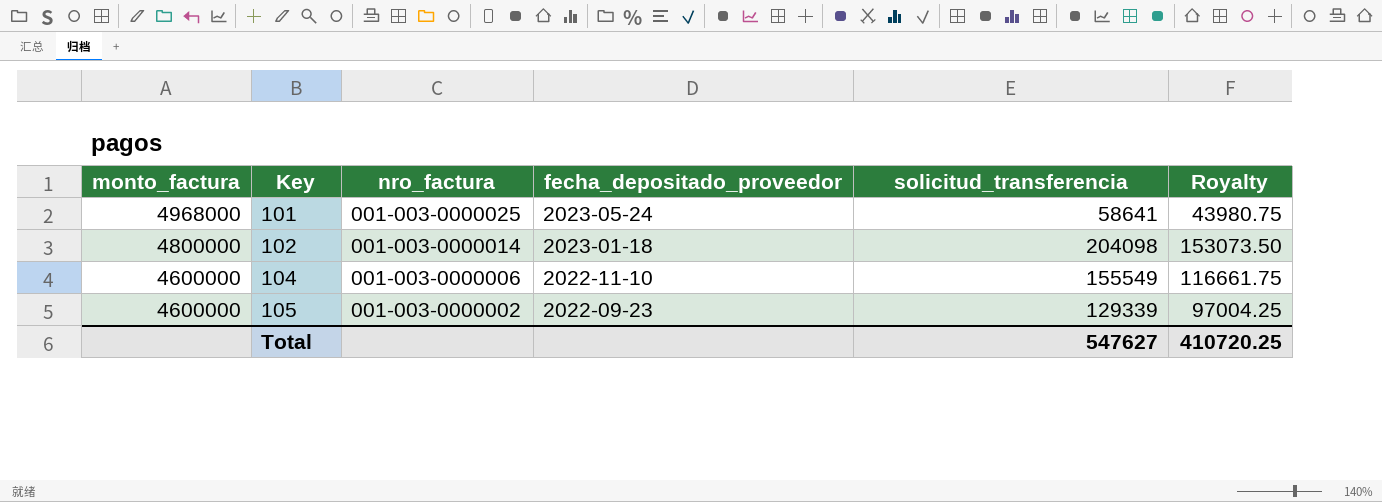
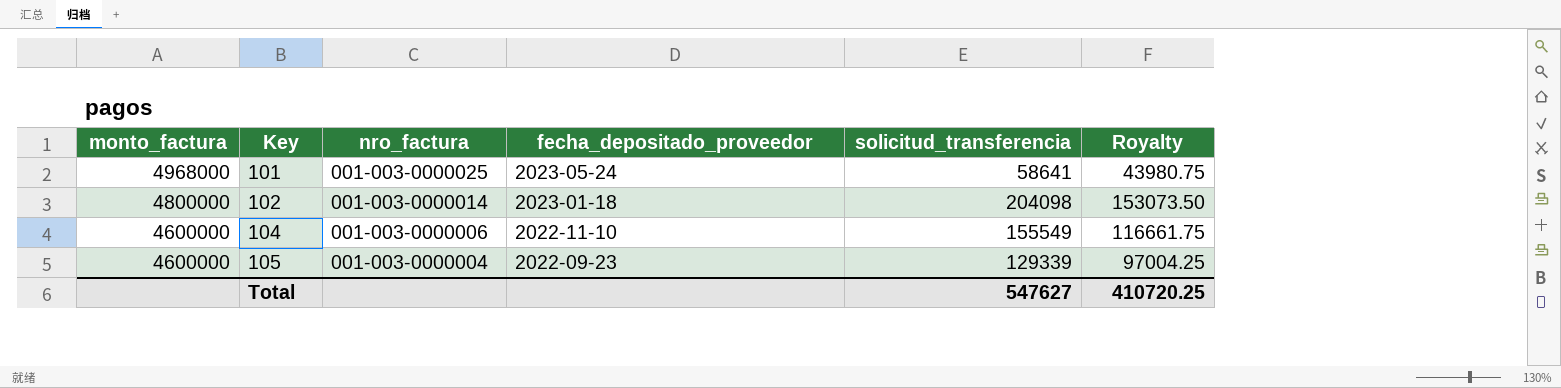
105 | nro_factura: 001-003-0000002 -> 001-003-0000004

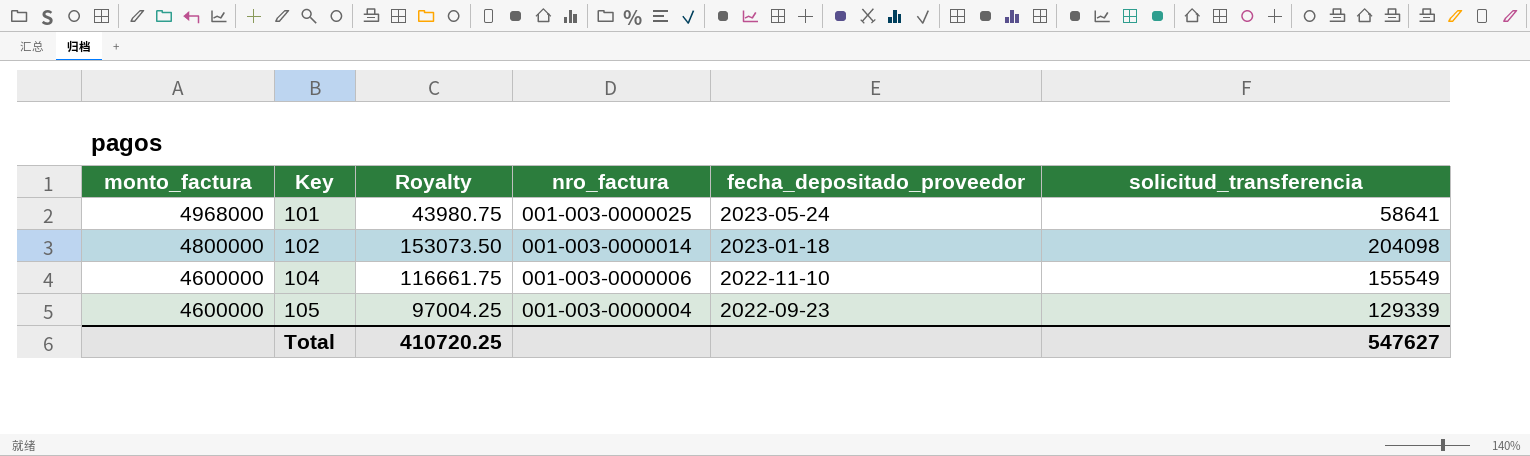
column Royalty | position: 6 -> 3

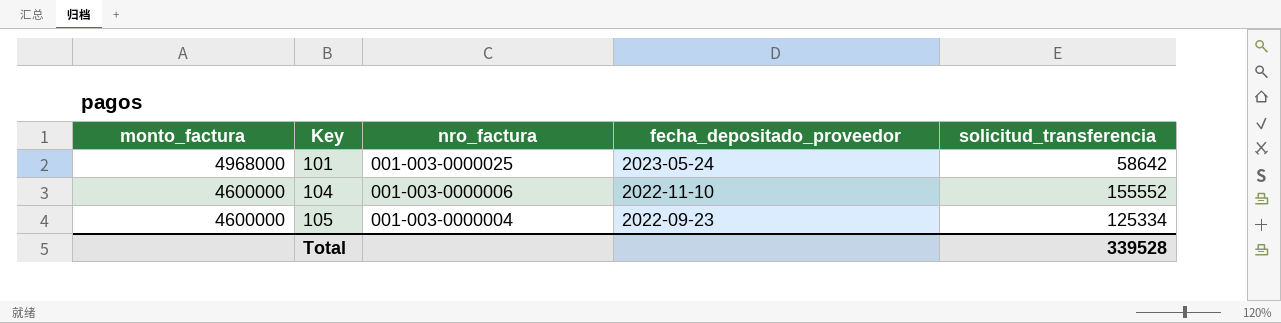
column Royalty | formula: [solicitud_transferencia] * 0.75 -> none
row 102: 4800000 | 153073.50 | 001-003-0000014 | 2023-01-18 | 204098 -> none
101 | solicitud_transferencia: 58641 -> 58642
104 | solicitud_transferencia: 155549 -> 155552
105 | solicitud_transferencia: 129339 -> 125334
Total | solicitud_transferencia: 547627 -> 339528

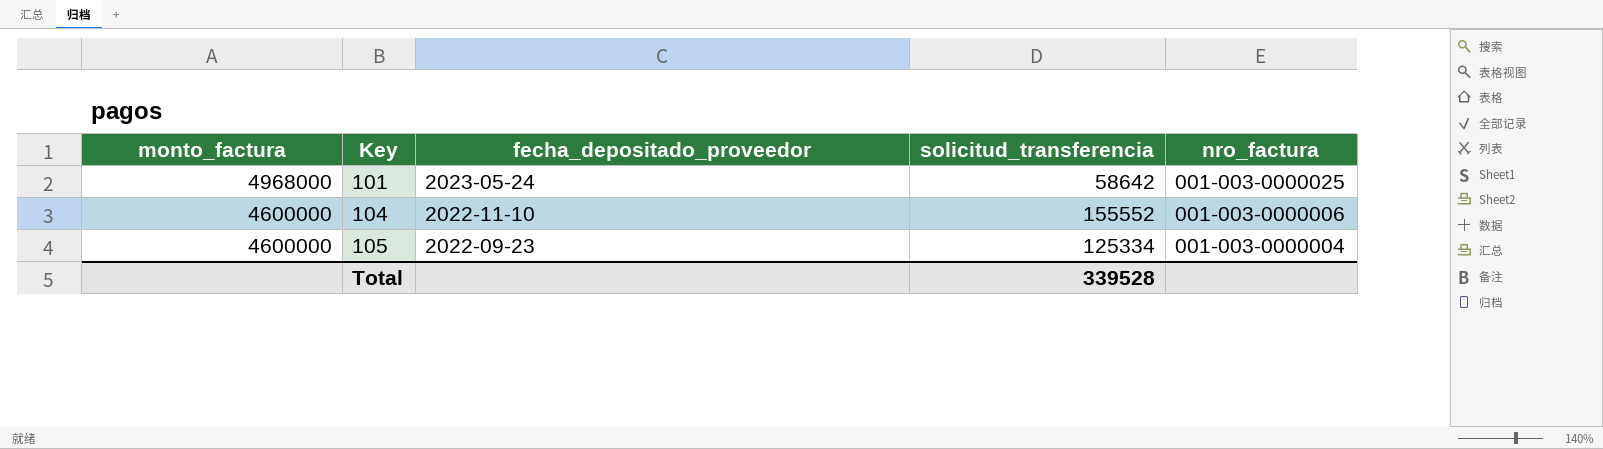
column nro_factura | position: 3 -> 5

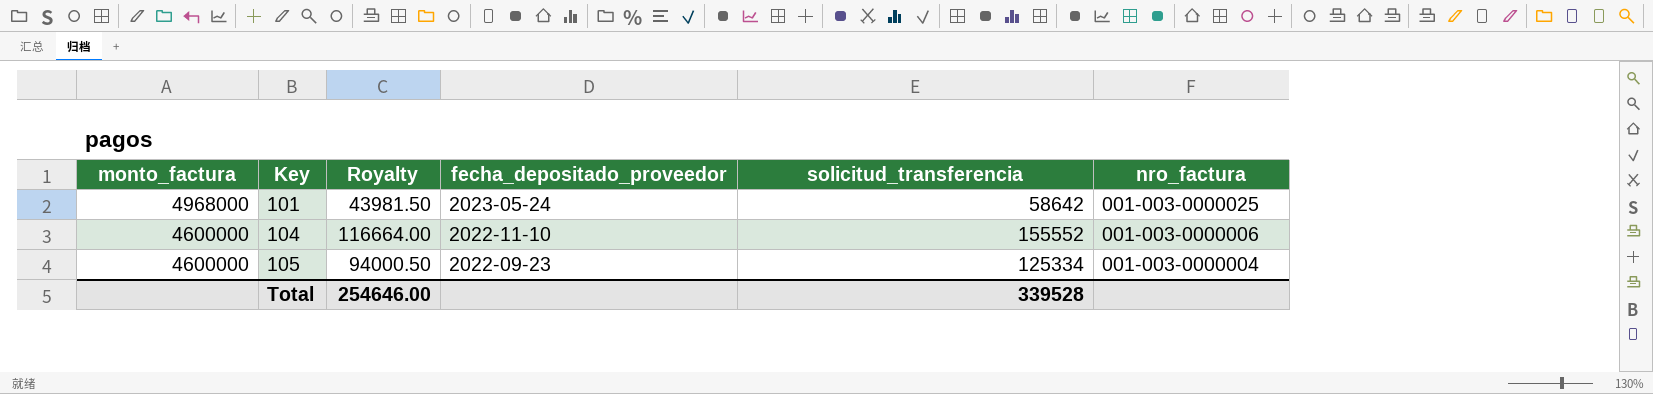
column Royalty | formula: none -> [solicitud_transferencia] * 0.75

